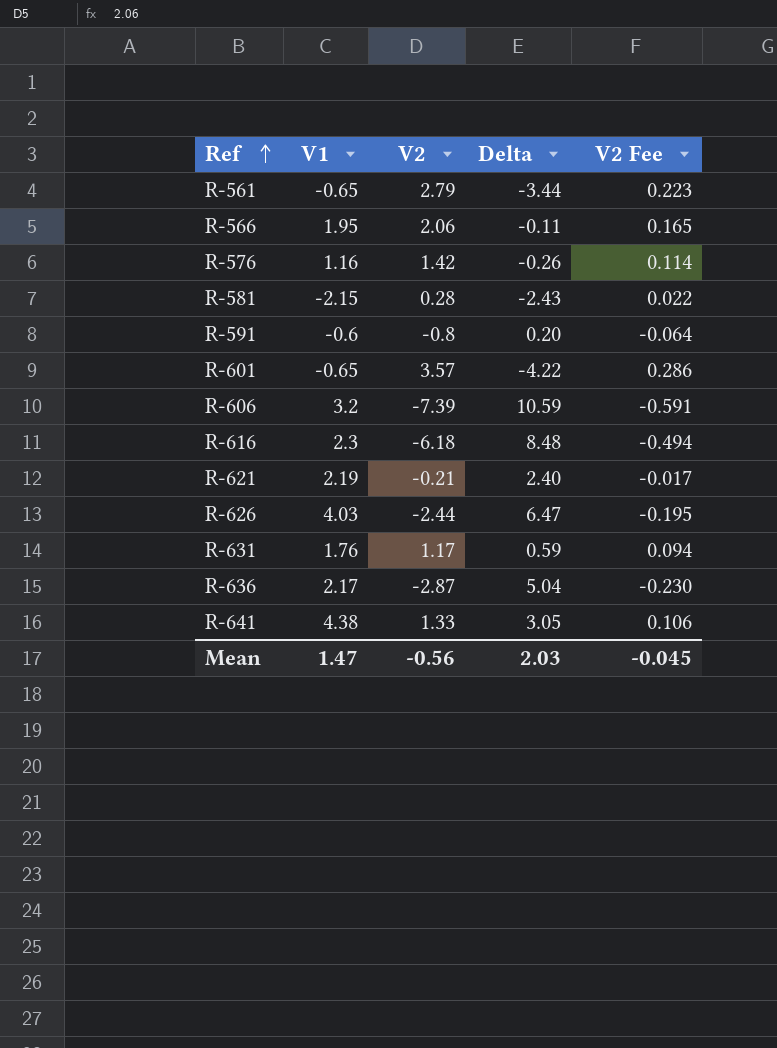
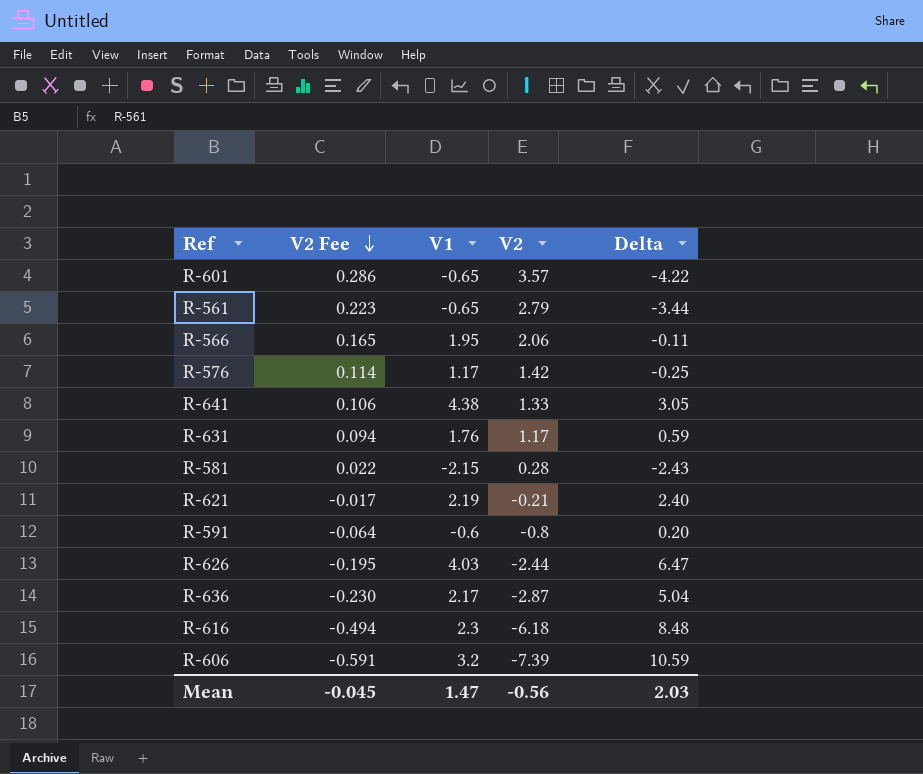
row order: Ref ascending -> V2 Fee descending
column V2 Fee | position: 5 -> 2
R-576 | V1: 1.16 -> 1.17
R-576 | Delta: -0.26 -> -0.25

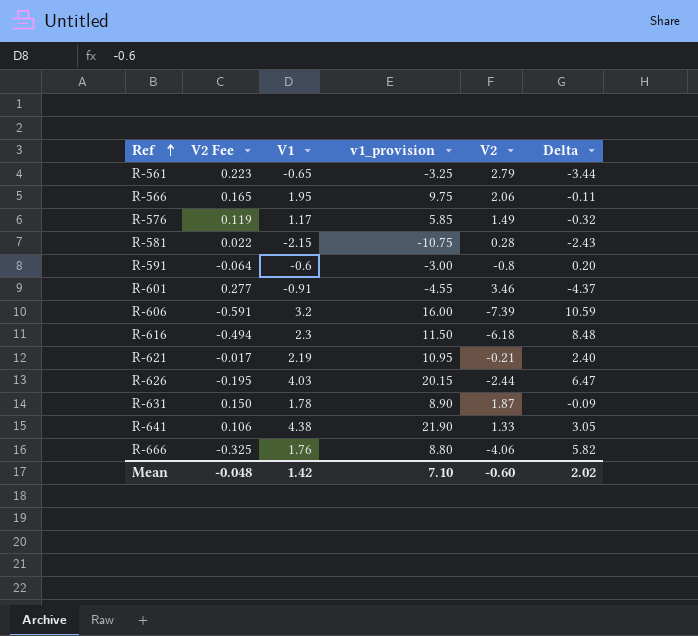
row order: V2 Fee descending -> Ref ascending
column v1_provision | formula: none -> [V1] * 5
row R-636: -0.230 | 2.17 | -2.87 | 5.04 -> none
R-576 | V2 Fee: 0.114 -> 0.119
R-576 | V2: 1.42 -> 1.49
R-576 | Delta: -0.25 -> -0.32
R-601 | V2 Fee: 0.286 -> 0.277
R-601 | V1: -0.65 -> -0.91
R-601 | V2: 3.57 -> 3.46
R-601 | Delta: -4.22 -> -4.37
R-631 | V2 Fee: 0.094 -> 0.150
R-631 | V1: 1.76 -> 1.78
R-631 | V2: 1.17 -> 1.87
R-631 | Delta: 0.59 -> -0.09
row R-666: none -> -0.325 | 1.76 | 8.80 | -4.06 | 5.82
Mean | V2 Fee: -0.045 -> -0.048
Mean | V1: 1.47 -> 1.42
Mean | V2: -0.56 -> -0.60
Mean | Delta: 2.03 -> 2.02

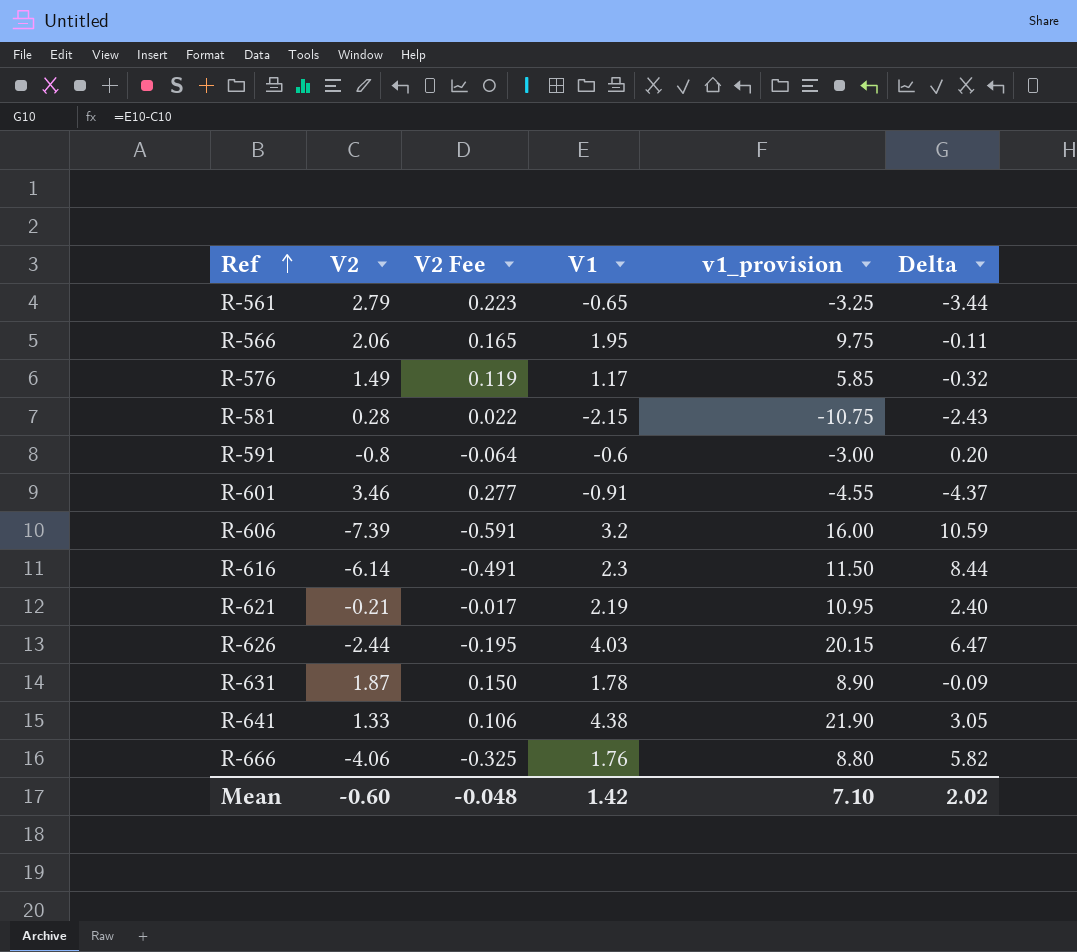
column V2 | position: 5 -> 2
R-616 | V2: -6.18 -> -6.14
R-616 | V2 Fee: -0.494 -> -0.491
R-616 | Delta: 8.48 -> 8.44

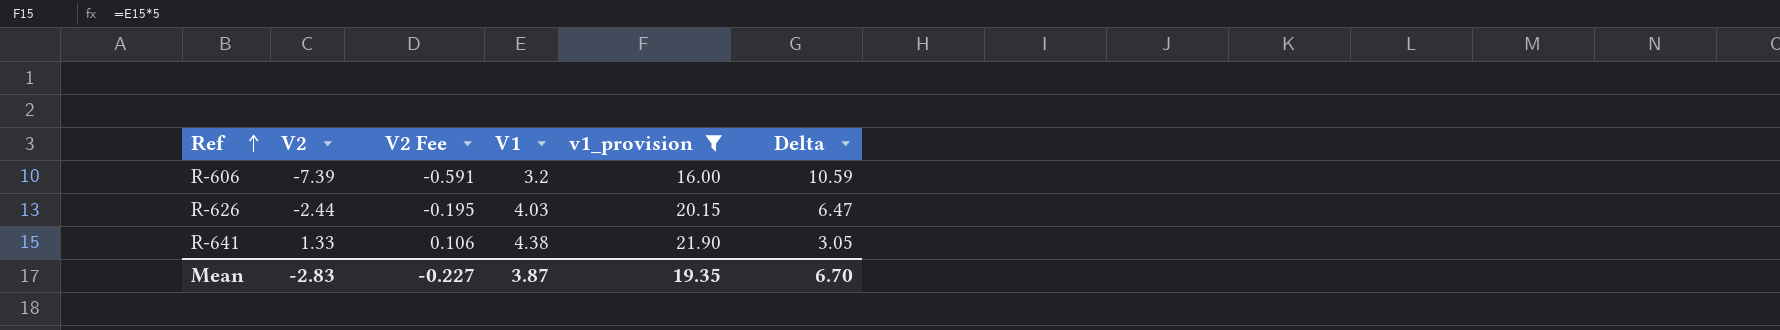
filter: none -> v1_provision >= 16.00
Mean | V2: -0.60 -> -2.83
Mean | V2 Fee: -0.048 -> -0.227
Mean | V1: 1.42 -> 3.87
Mean | v1_provision: 7.10 -> 19.35
Mean | Delta: 2.02 -> 6.70

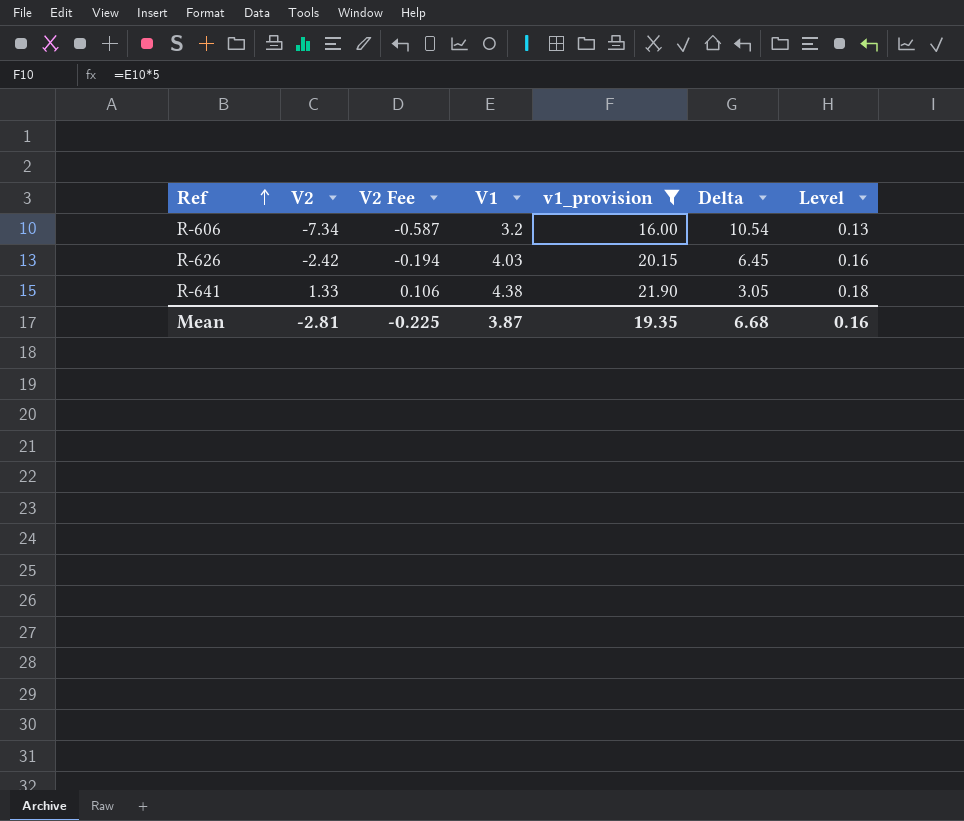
column Level | formula: none -> [V1] * 0.04
R-606 | V2: -7.39 -> -7.34
R-606 | V2 Fee: -0.591 -> -0.587
R-606 | Delta: 10.59 -> 10.54
R-626 | V2: -2.44 -> -2.42
R-626 | V2 Fee: -0.195 -> -0.194
R-626 | Delta: 6.47 -> 6.45
Mean | V2: -2.83 -> -2.81
Mean | V2 Fee: -0.227 -> -0.225
Mean | Delta: 6.70 -> 6.68

